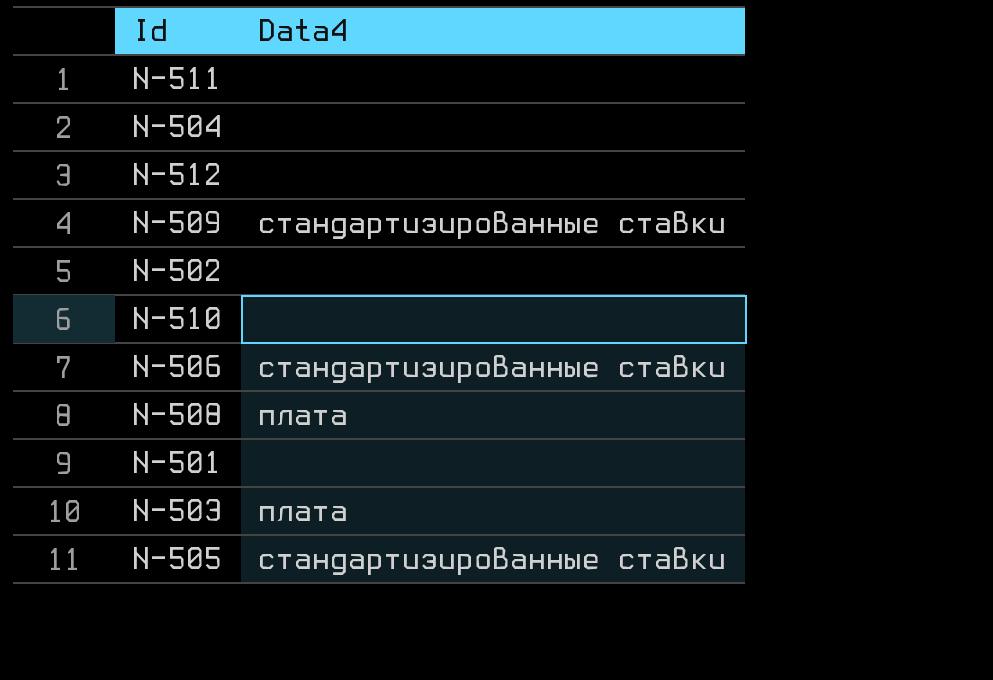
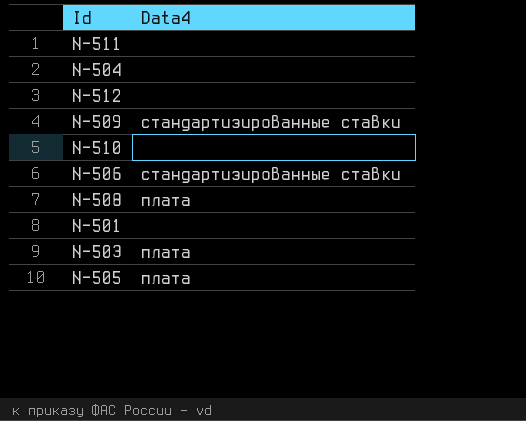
row N-502: none -> none
N-505 | Data4: стандартизированные ставки -> плата

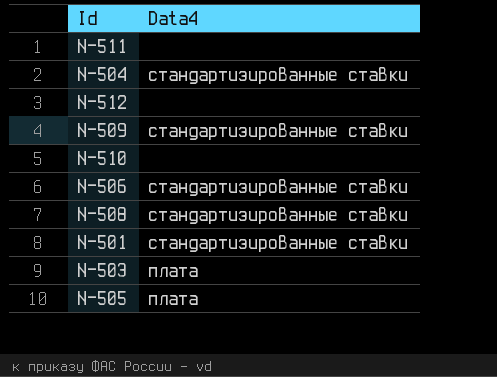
N-504 | Data4: none -> стандартизированные ставки
N-508 | Data4: плата -> стандартизированные ставки
N-501 | Data4: none -> стандартизированные ставки

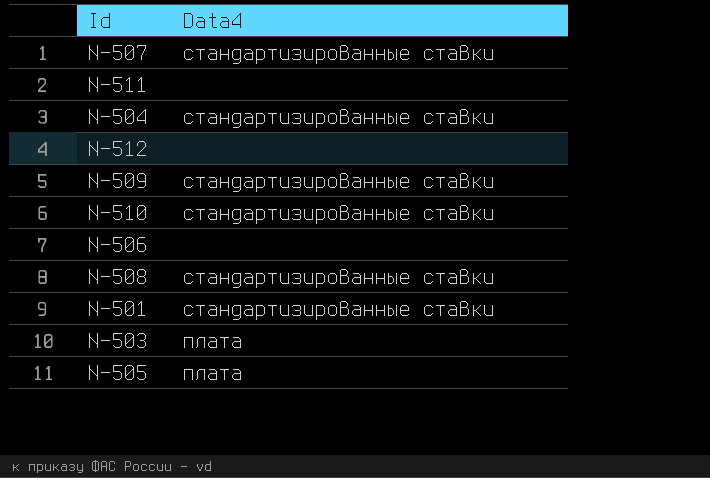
row N-507: none -> стандартизированные ставки
N-510 | Data4: none -> стандартизированные ставки
N-506 | Data4: стандартизированные ставки -> none

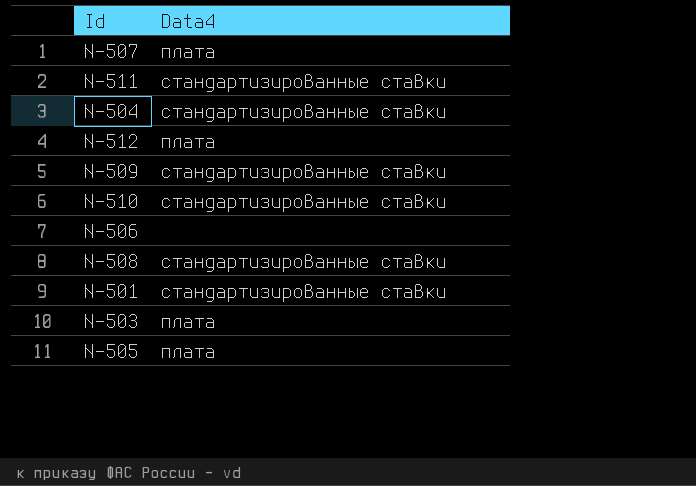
N-507 | Data4: стандартизированные ставки -> плата
N-511 | Data4: none -> стандартизированные ставки
N-512 | Data4: none -> плата

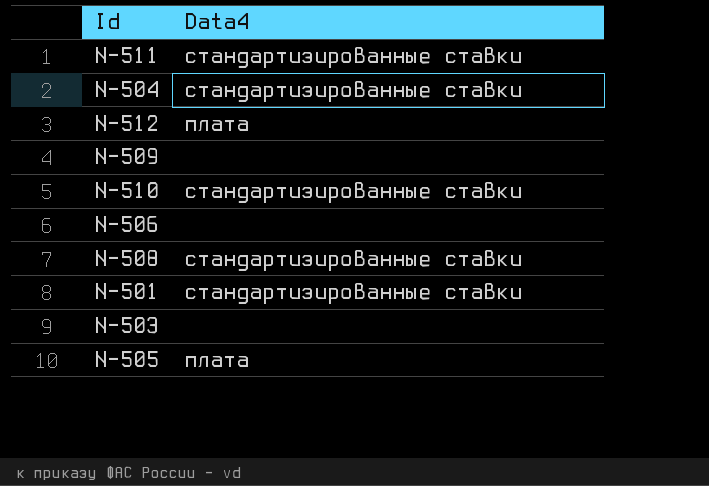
row N-507: плата -> none
N-509 | Data4: стандартизированные ставки -> none
N-503 | Data4: плата -> none

